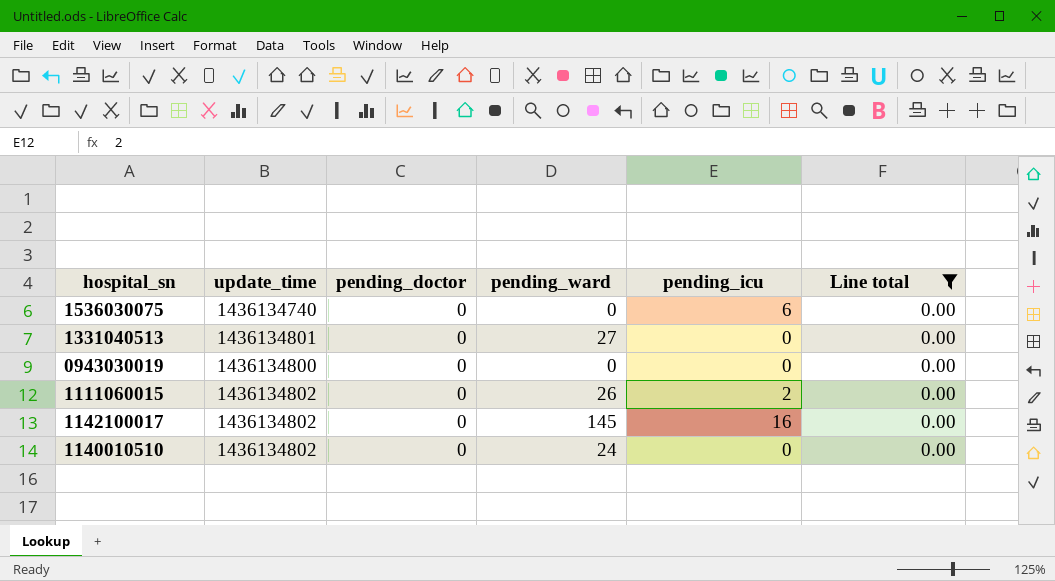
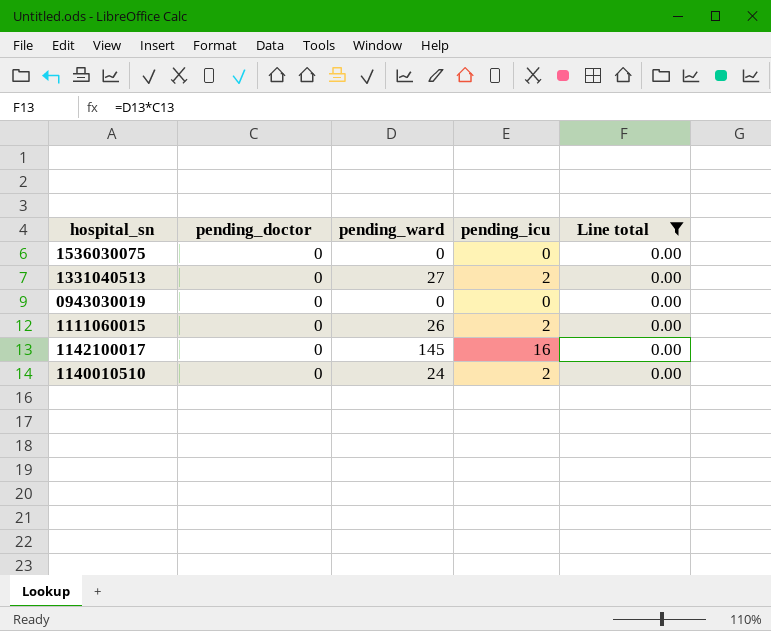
column update_time | position: 2 -> none
1536030075 | pending_icu: 6 -> 0
1331040513 | pending_icu: 0 -> 2
1140010510 | pending_icu: 0 -> 2

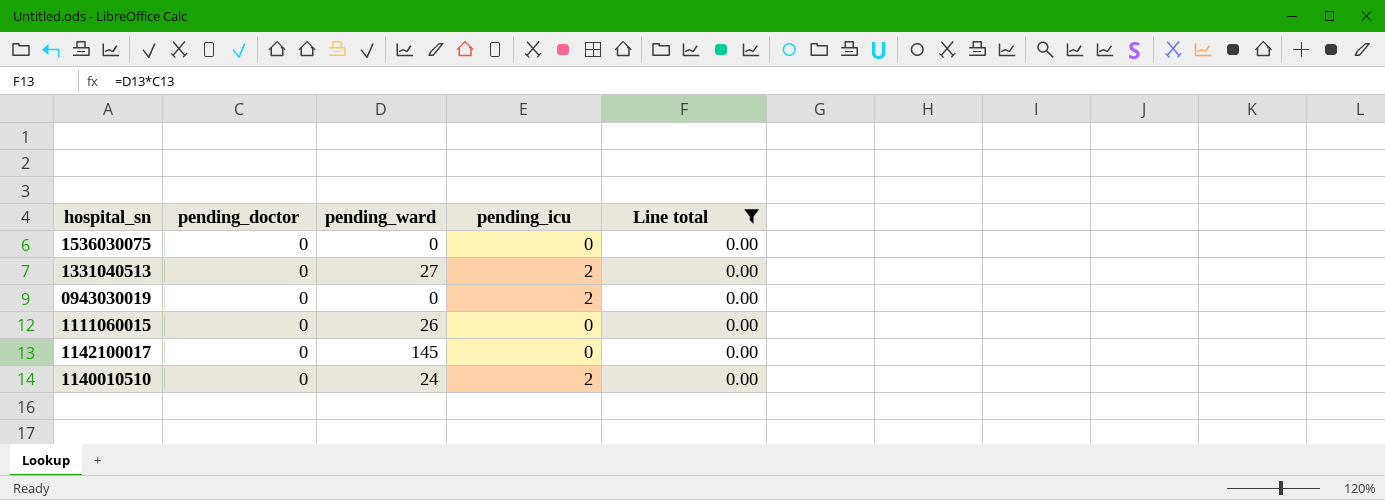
0943030019 | pending_icu: 0 -> 2
1111060015 | pending_icu: 2 -> 0
1142100017 | pending_icu: 16 -> 0

